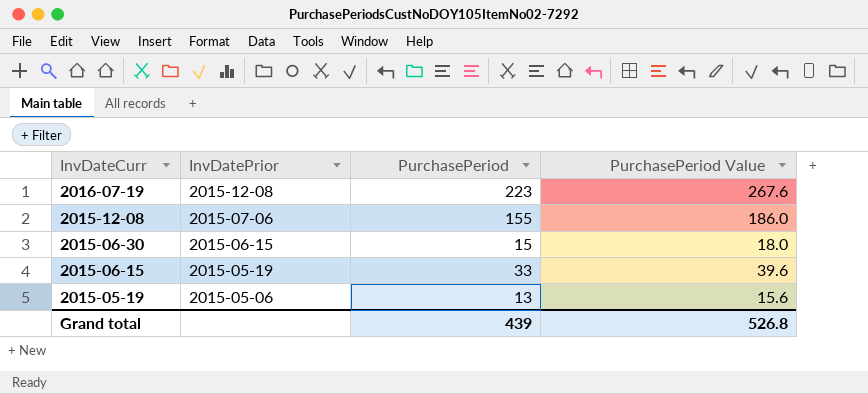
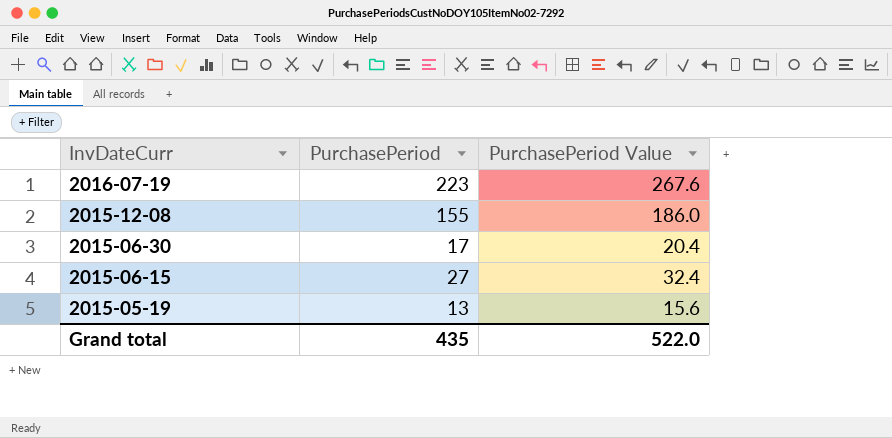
column InvDatePrior | position: 2 -> none
2015-06-30 | PurchasePeriod: 15 -> 17
2015-06-30 | PurchasePeriod Value: 18.0 -> 20.4
2015-06-15 | PurchasePeriod: 33 -> 27
2015-06-15 | PurchasePeriod Value: 39.6 -> 32.4
Grand total | PurchasePeriod: 439 -> 435
Grand total | PurchasePeriod Value: 526.8 -> 522.0

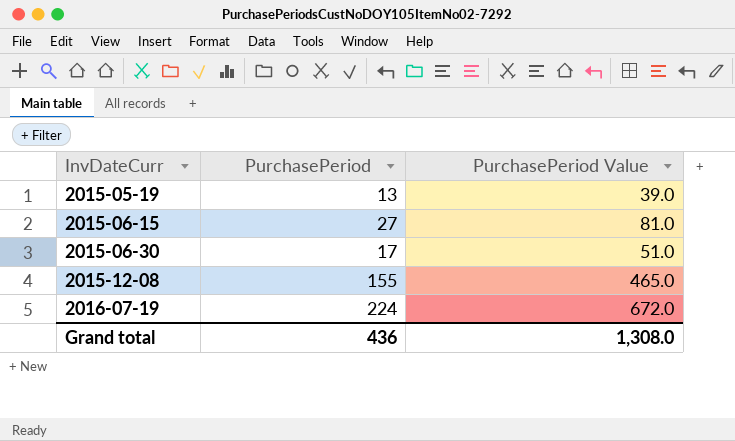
row order: InvDateCurr descending -> InvDateCurr ascending
column PurchasePeriod Value | formula: [PurchasePeriod] * 1.2 -> [PurchasePeriod] * 3
2016-07-19 | PurchasePeriod: 223 -> 224
Grand total | PurchasePeriod: 435 -> 436
Grand total | PurchasePeriod Value: 522.0 -> 1,308.0

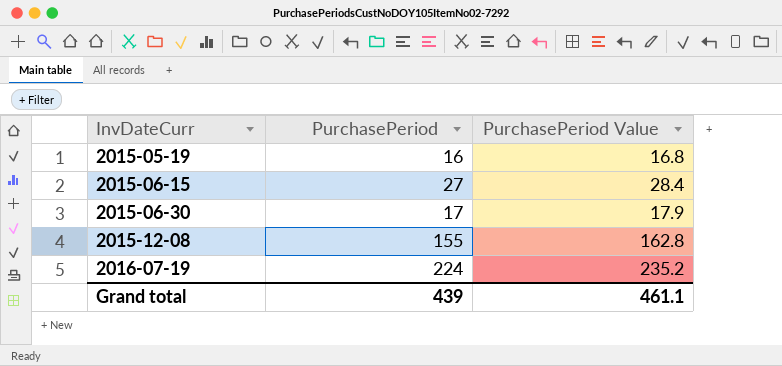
column PurchasePeriod Value | formula: [PurchasePeriod] * 3 -> [PurchasePeriod] * 1.05
2015-05-19 | PurchasePeriod: 13 -> 16
Grand total | PurchasePeriod: 436 -> 439
Grand total | PurchasePeriod Value: 1,308.0 -> 461.1

